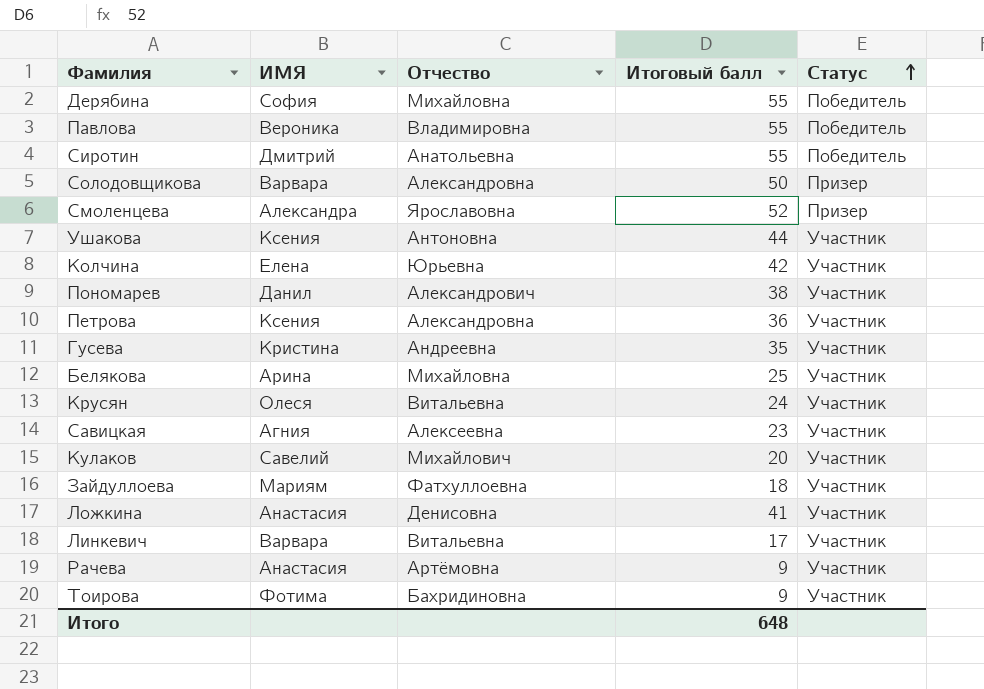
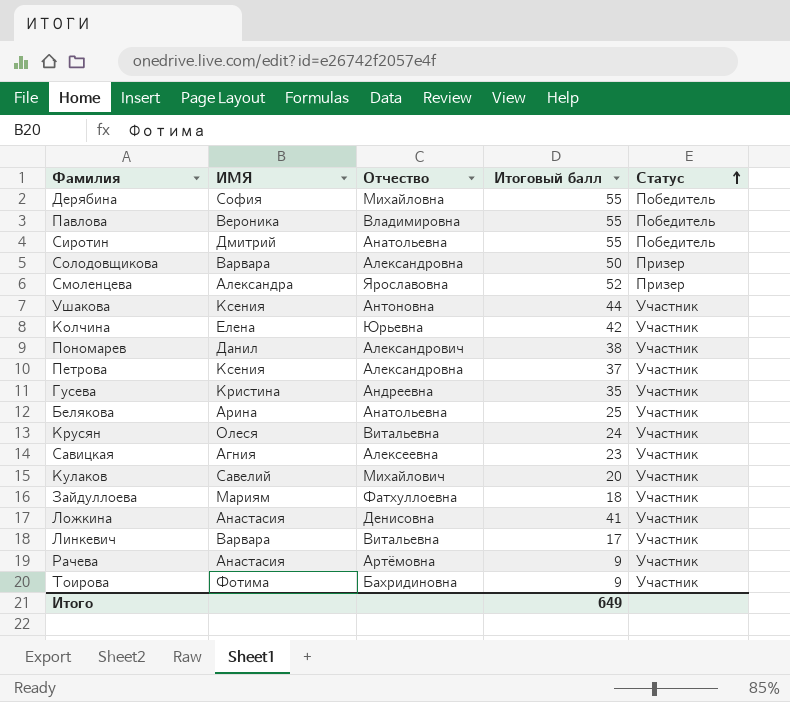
Петрова | Итоговый балл: 36 -> 37
Белякова | Отчество: Михайловна -> Анатольевна
Итого | Итоговый балл: 648 -> 649

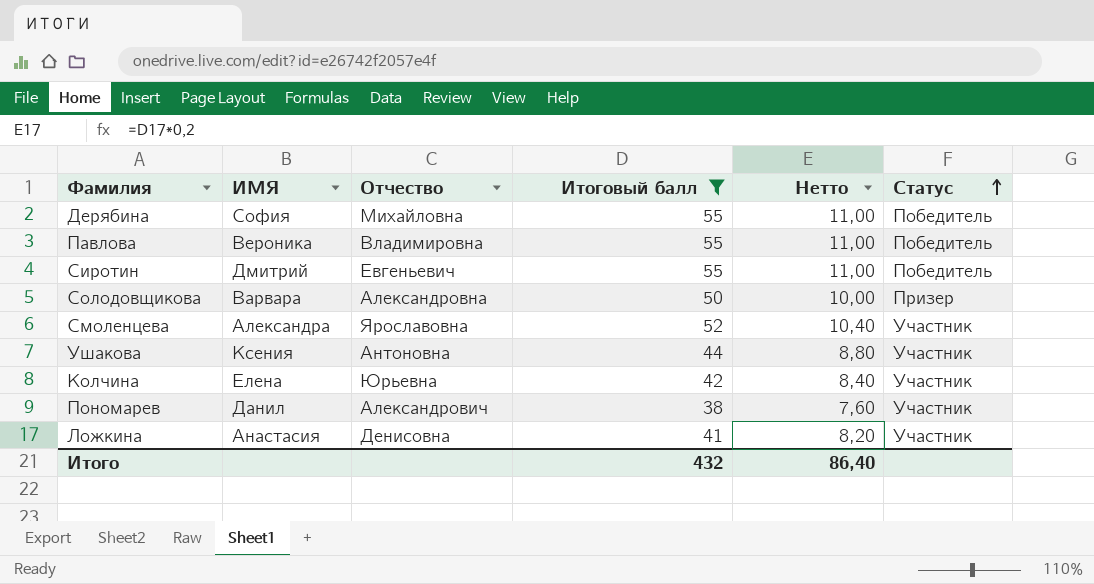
filter: none -> Итоговый балл >= 38
column Нетто | formula: none -> [Итоговый балл] * 0,2
Сиротин | Отчество: Анатольевна -> Евгеньевич
Смоленцева | Статус: Призер -> Участник
Итого | Итоговый балл: 649 -> 432

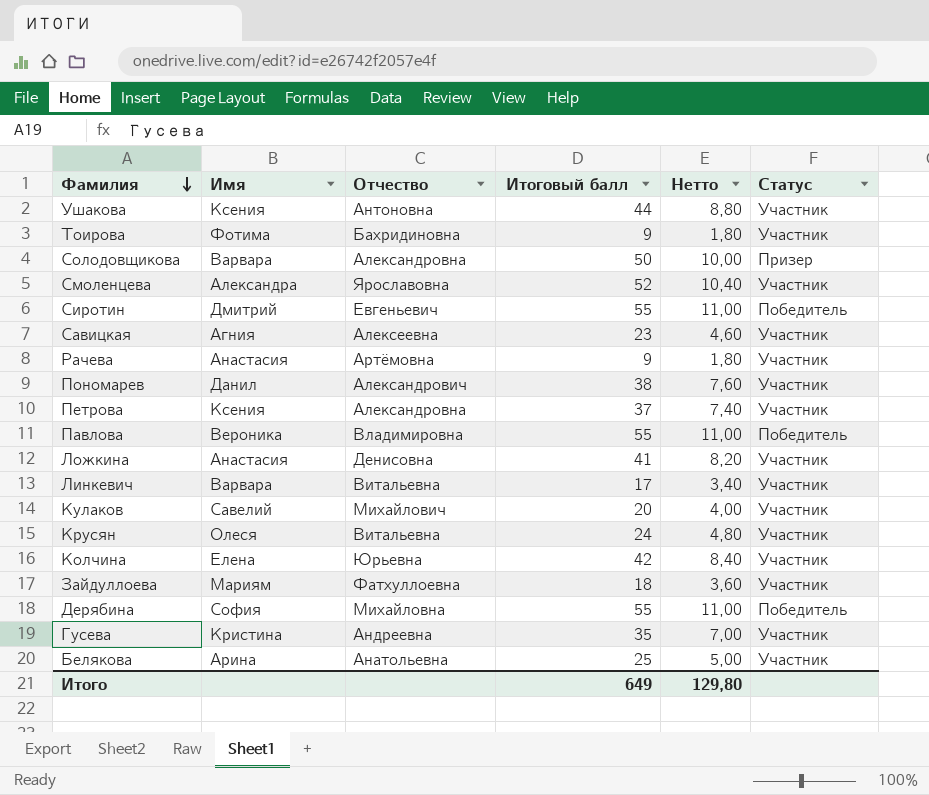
filter: Итоговый балл >= 38 -> none
row order: Статус ascending -> Фамилия descending
column name: ИМЯ -> Имя
Итого | Итоговый балл: 432 -> 649
Итого | Нетто: 86,40 -> 129,80

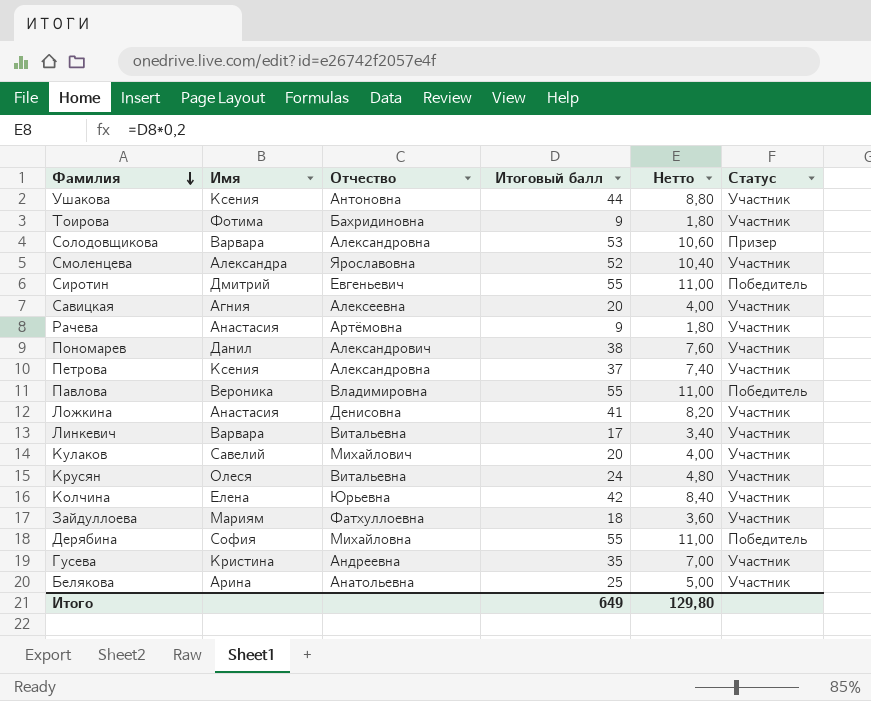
Солодовщикова | Итоговый балл: 50 -> 53
Солодовщикова | Нетто: 10,00 -> 10,60
Савицкая | Итоговый балл: 23 -> 20
Савицкая | Нетто: 4,60 -> 4,00

